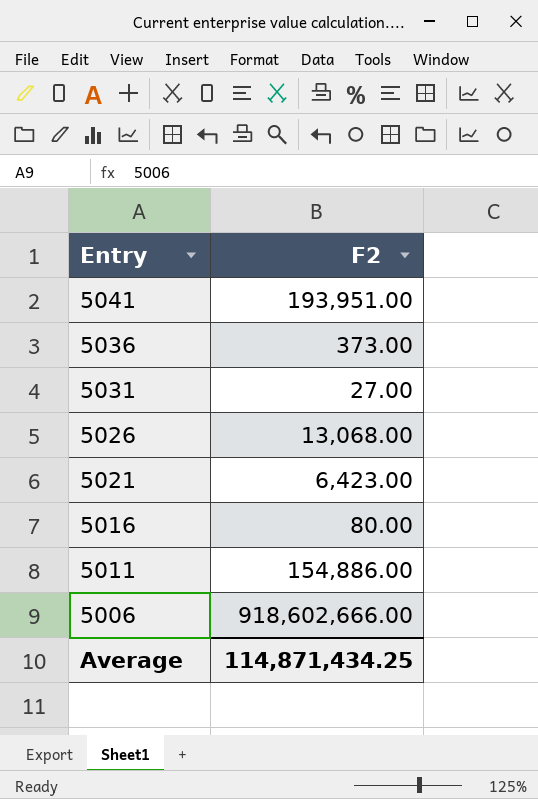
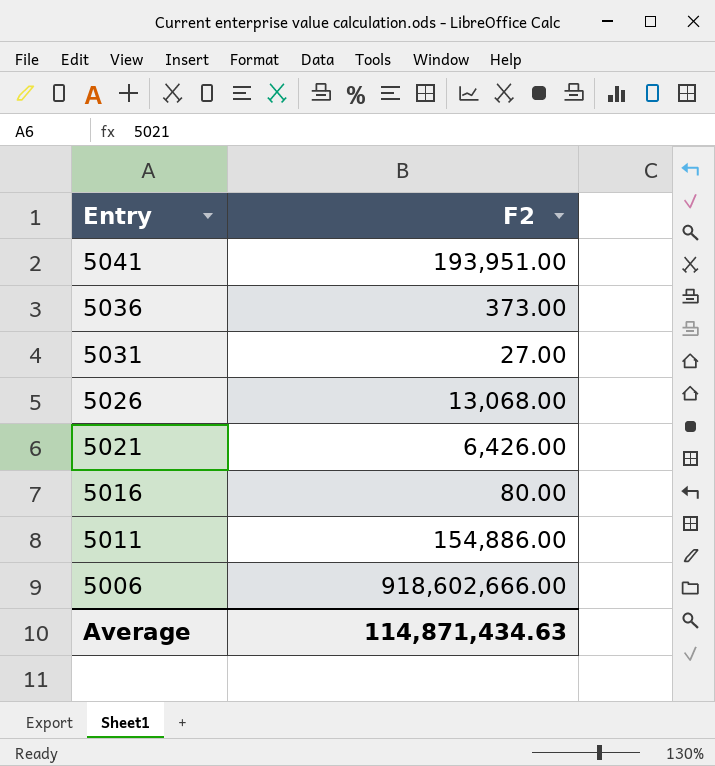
5021 | F2: 6,423.00 -> 6,426.00
Average | F2: 114,871,434.25 -> 114,871,434.63

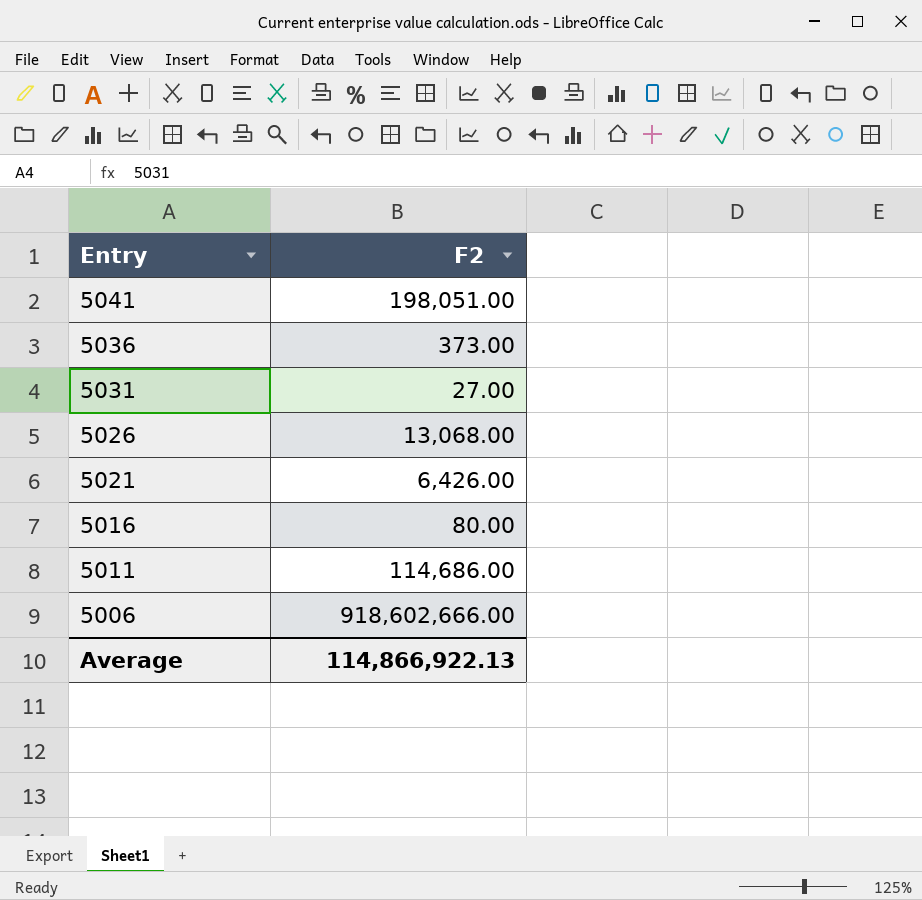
5041 | F2: 193,951.00 -> 198,051.00
5011 | F2: 154,886.00 -> 114,686.00
Average | F2: 114,871,434.63 -> 114,866,922.13

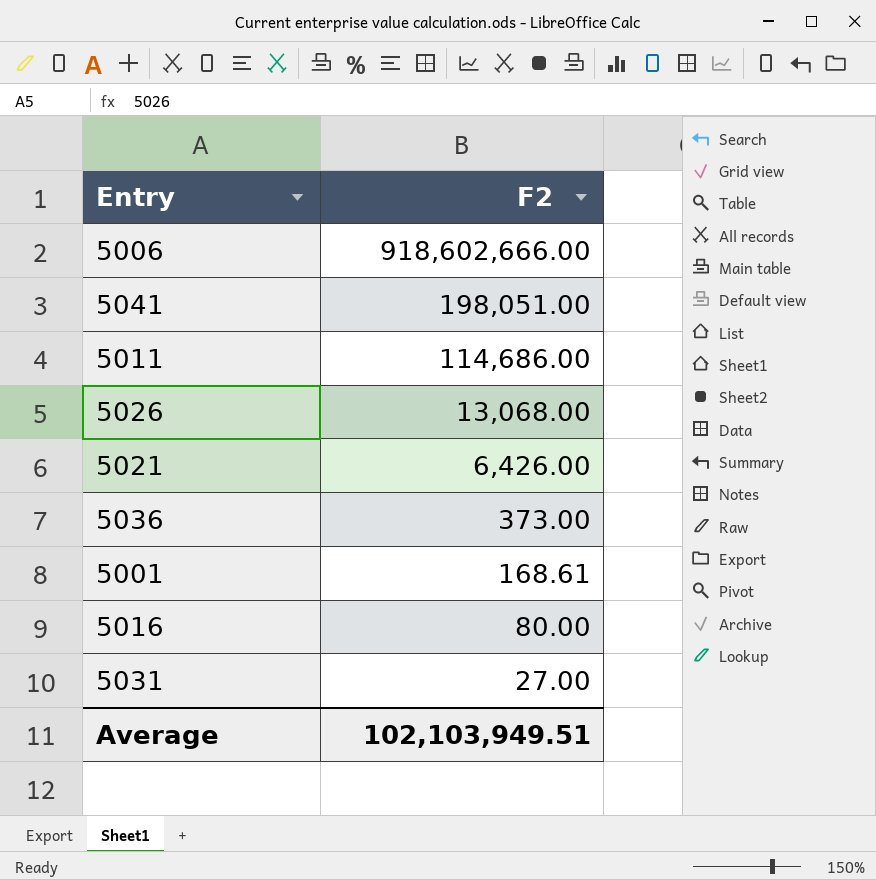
row order: Entry descending -> F2 descending
row 5001: none -> 168.61
Average | F2: 114,866,922.13 -> 102,103,949.51

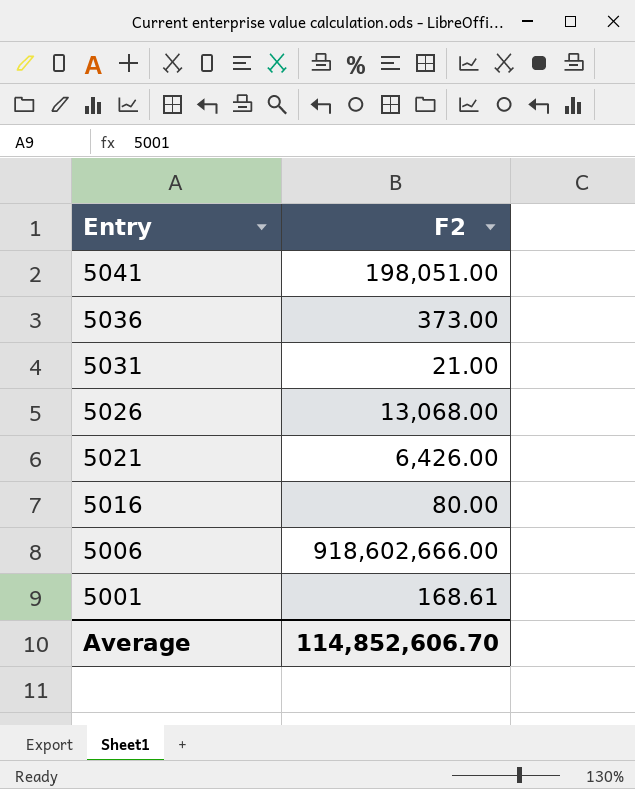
row order: F2 descending -> Entry descending
row 5011: 114,686.00 -> none
5031 | F2: 27.00 -> 21.00
Average | F2: 102,103,949.51 -> 114,852,606.70

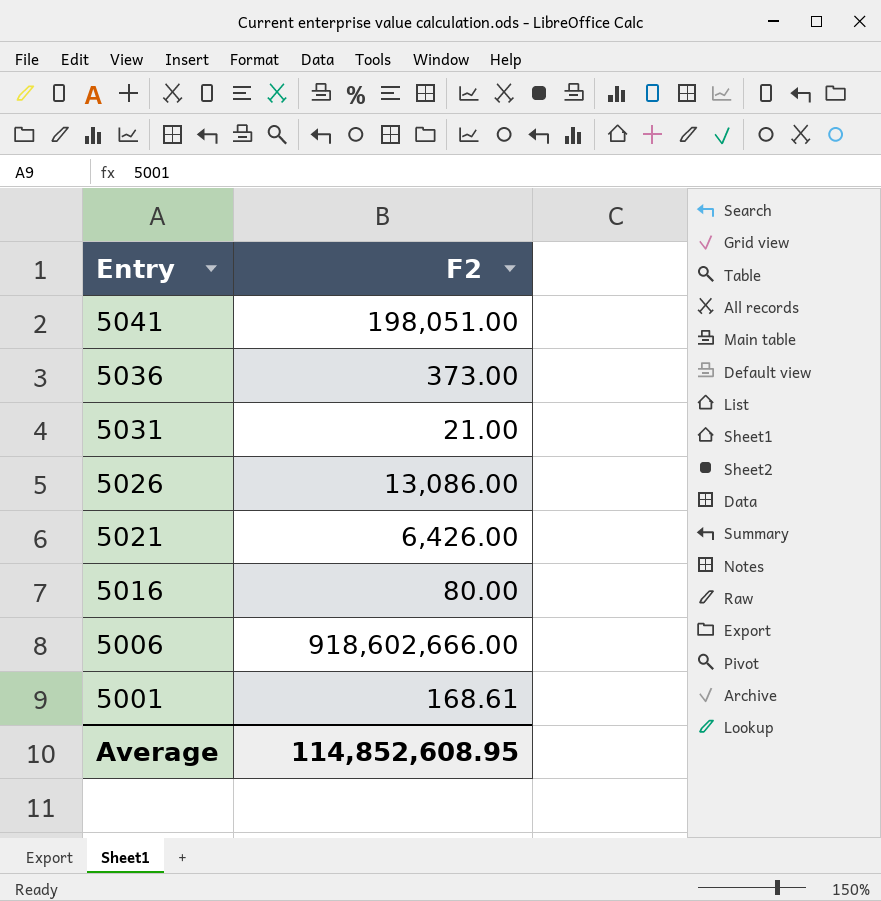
5026 | F2: 13,068.00 -> 13,086.00
Average | F2: 114,852,606.70 -> 114,852,608.95

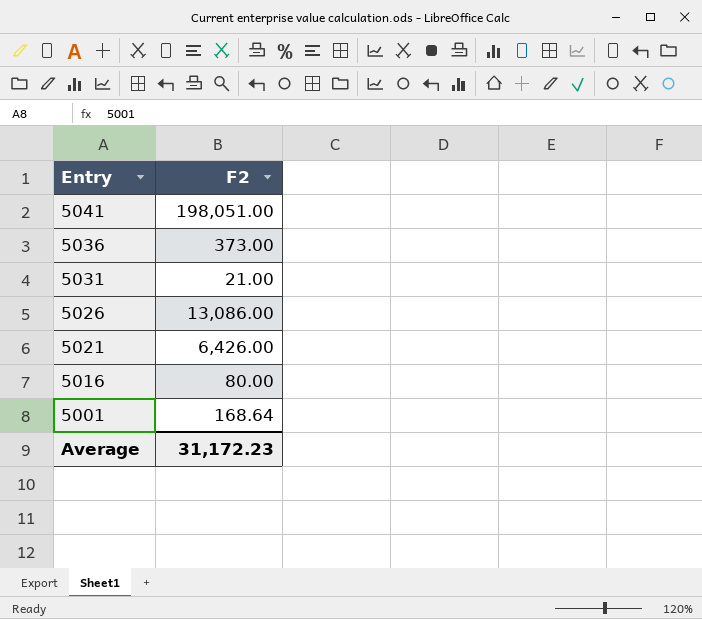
row 5006: 918,602,666.00 -> none
5001 | F2: 168.61 -> 168.64
Average | F2: 114,852,608.95 -> 31,172.23

